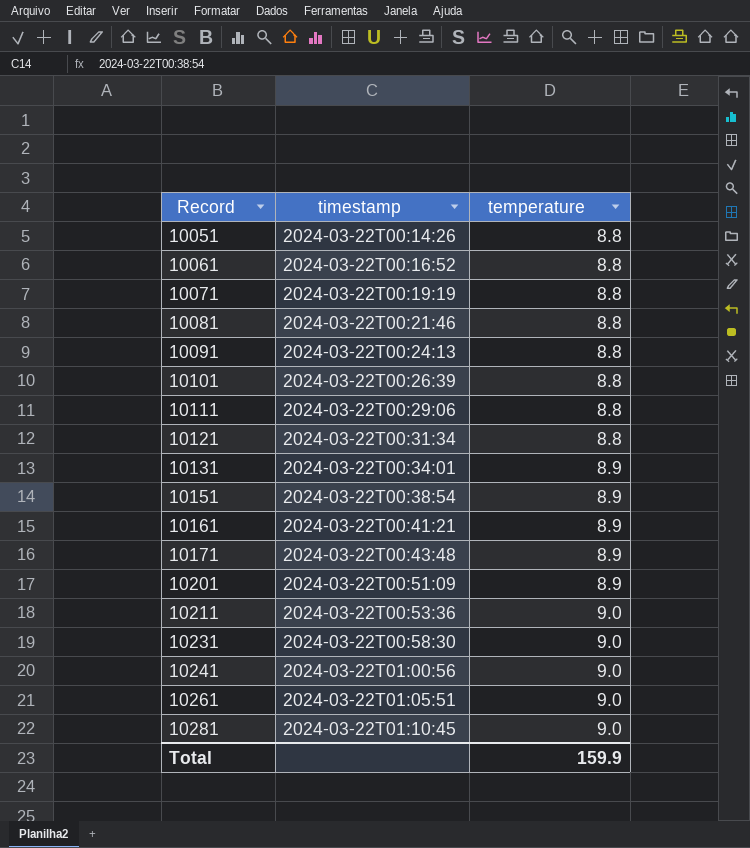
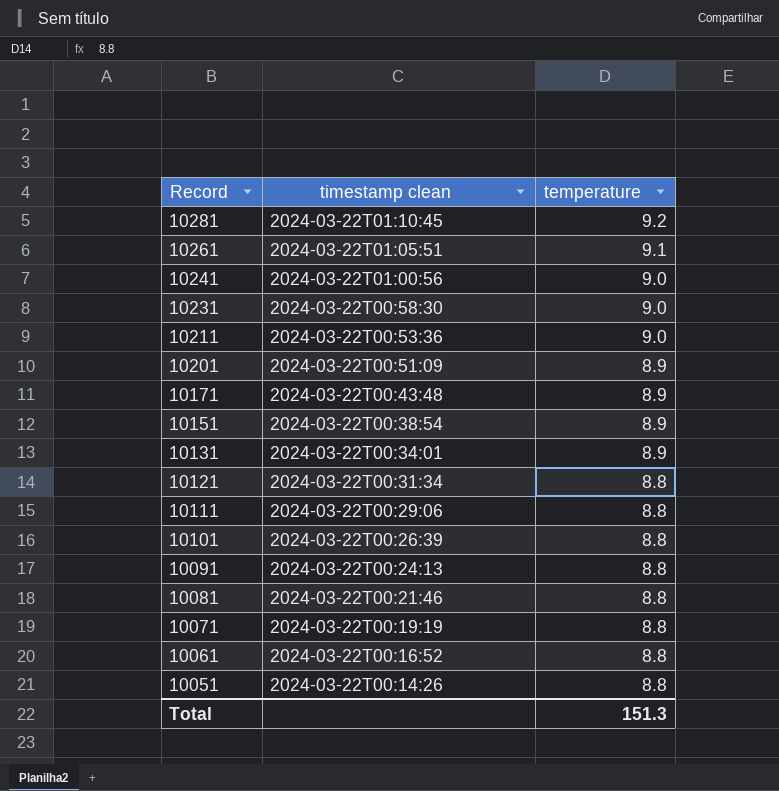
row order: Record ascending -> Record descending
column name: timestamp -> timestamp clean
row 10161: 2024-03-22T00:41:21 | 8.9 -> none
10281 | temperature: 9.0 -> 9.2
10261 | temperature: 9.0 -> 9.1
Total | temperature: 159.9 -> 151.3

